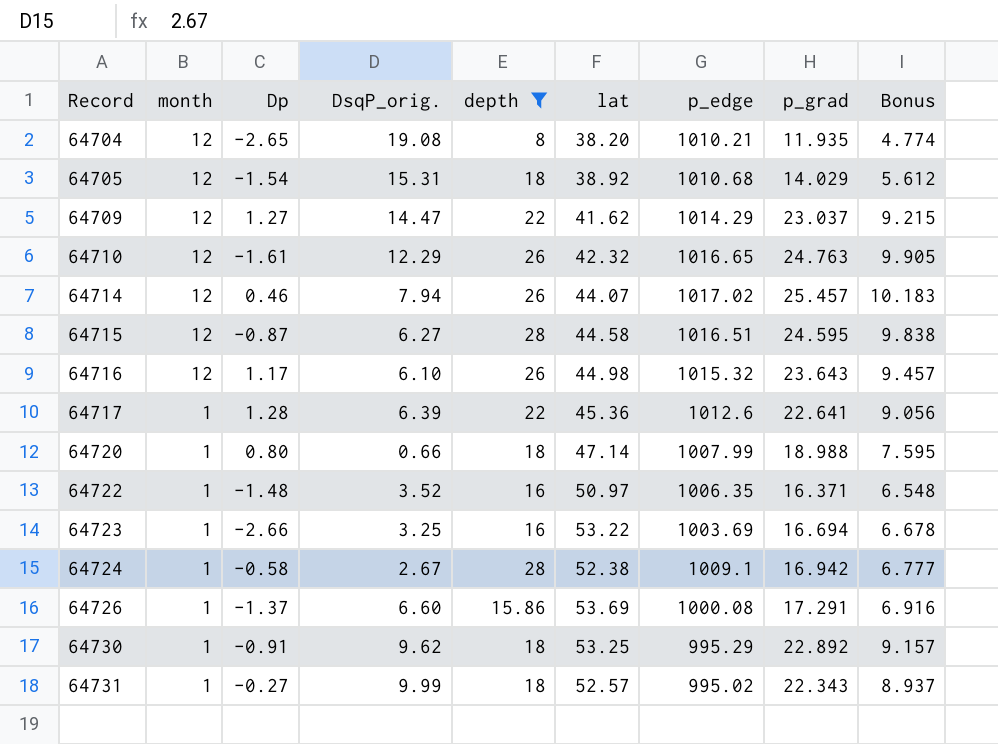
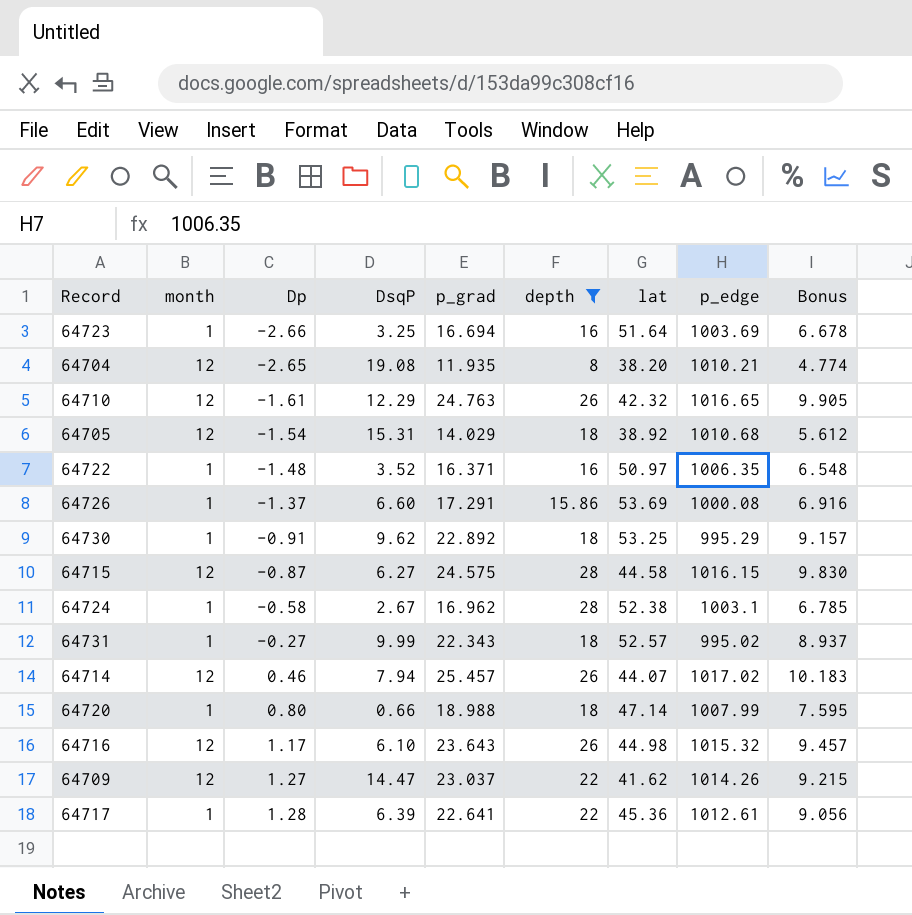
row order: Record ascending -> Dp ascending
column name: DsqP_orig. -> DsqP
column p_grad | position: 8 -> 5
64723 | lat: 53.22 -> 51.64
64715 | p_grad: 24.595 -> 24.575
64715 | p_edge: 1016.51 -> 1016.15
64715 | Bonus: 9.838 -> 9.830
64724 | p_grad: 16.942 -> 16.962
64724 | p_edge: 1009.1 -> 1003.1
64724 | Bonus: 6.777 -> 6.785
64709 | p_edge: 1014.29 -> 1014.26
64717 | p_edge: 1012.6 -> 1012.61

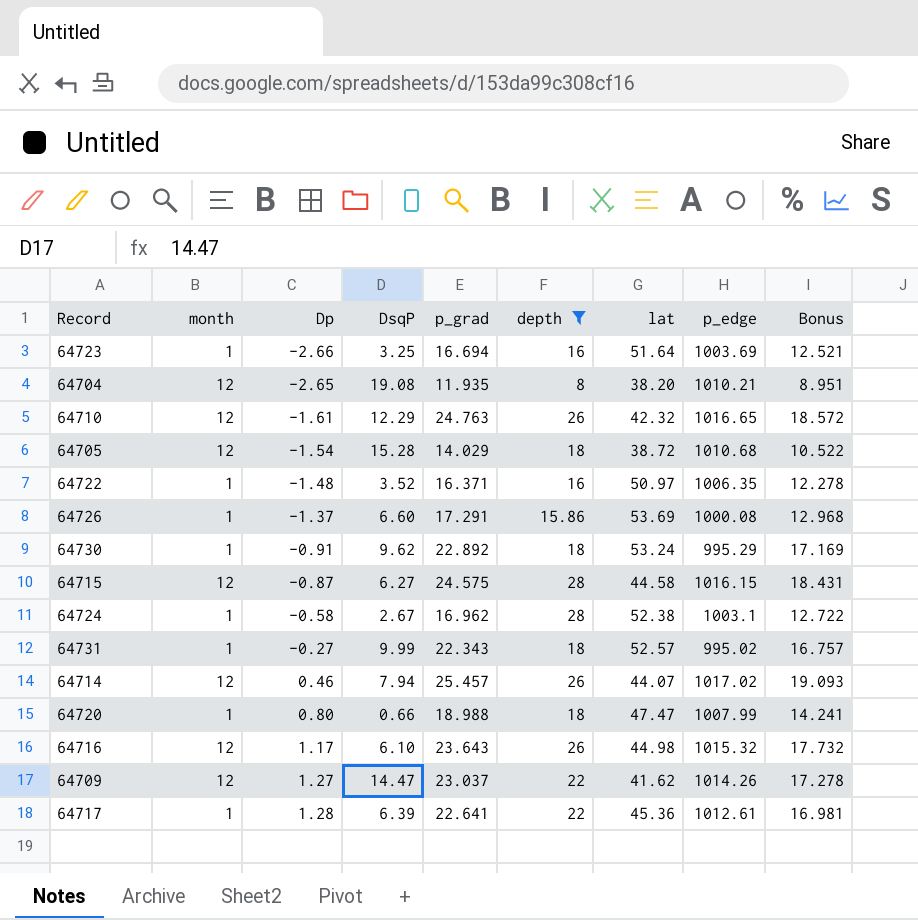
column Bonus | formula: [p_grad] * 0.4 -> [p_grad] * 0.75
64705 | DsqP: 15.31 -> 15.28
64705 | lat: 38.92 -> 38.72
64730 | lat: 53.25 -> 53.24
64720 | lat: 47.14 -> 47.47

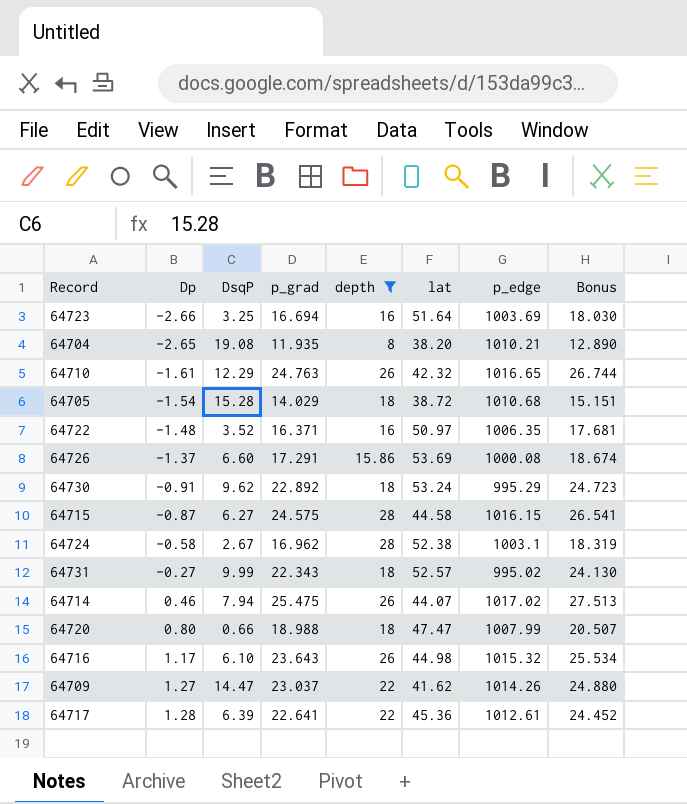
column month | position: 2 -> none
column Bonus | formula: [p_grad] * 0.75 -> [p_grad] * 1.08
64714 | p_grad: 25.457 -> 25.475

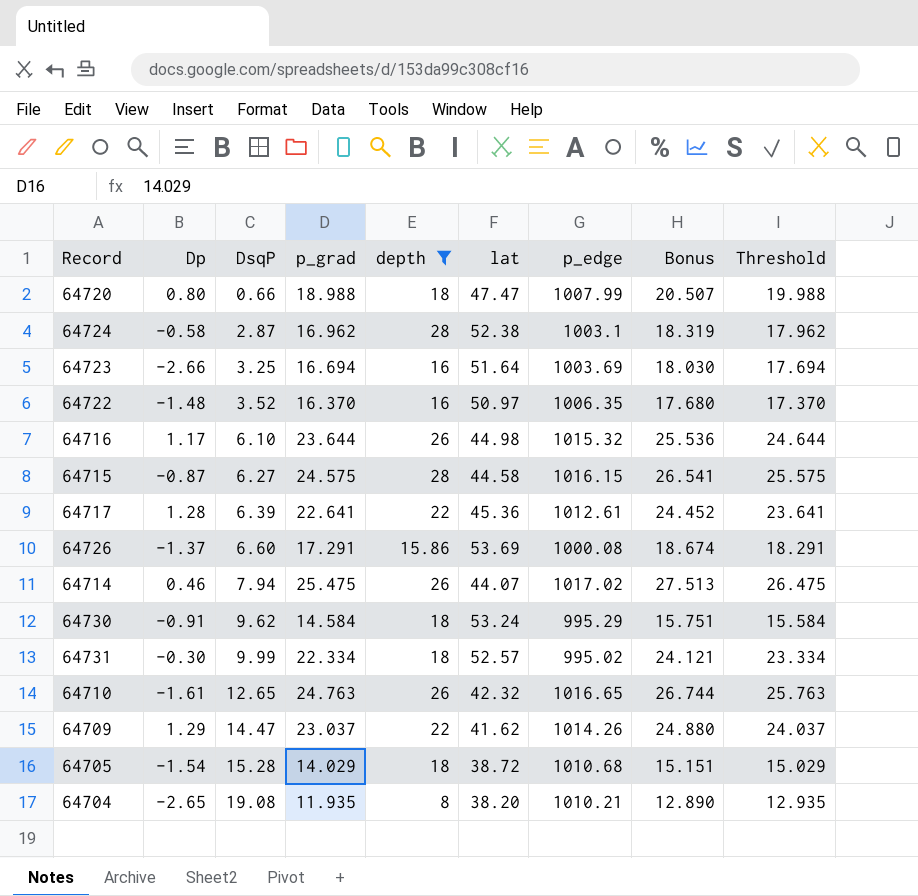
row order: Dp ascending -> DsqP ascending
column Threshold | formula: none -> [p_grad] + 1
64724 | DsqP: 2.67 -> 2.87
64722 | p_grad: 16.371 -> 16.370
64722 | Bonus: 17.681 -> 17.680
64716 | p_grad: 23.643 -> 23.644
64716 | Bonus: 25.534 -> 25.536
64730 | p_grad: 22.892 -> 14.584
64730 | Bonus: 24.723 -> 15.751
64731 | Dp: -0.27 -> -0.30
64731 | p_grad: 22.343 -> 22.334
64731 | Bonus: 24.130 -> 24.121
64710 | DsqP: 12.29 -> 12.65
64709 | Dp: 1.27 -> 1.29

